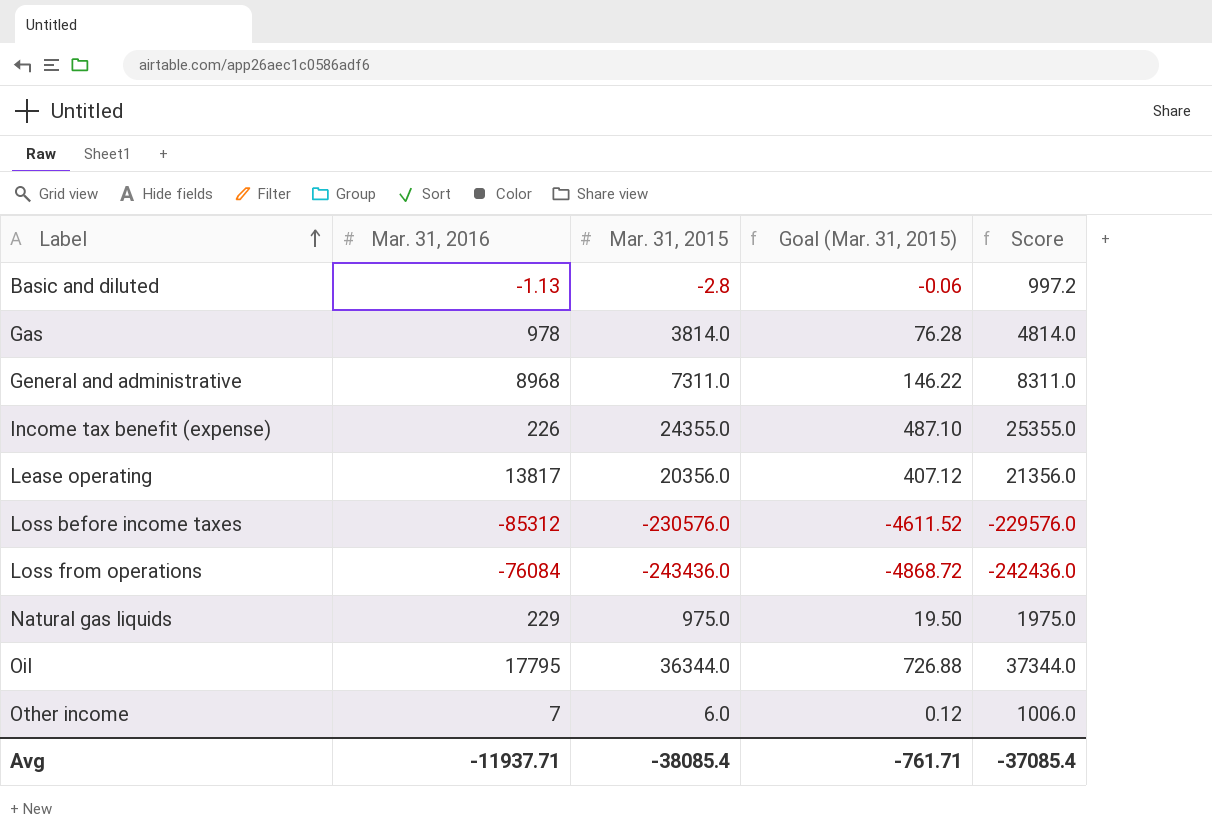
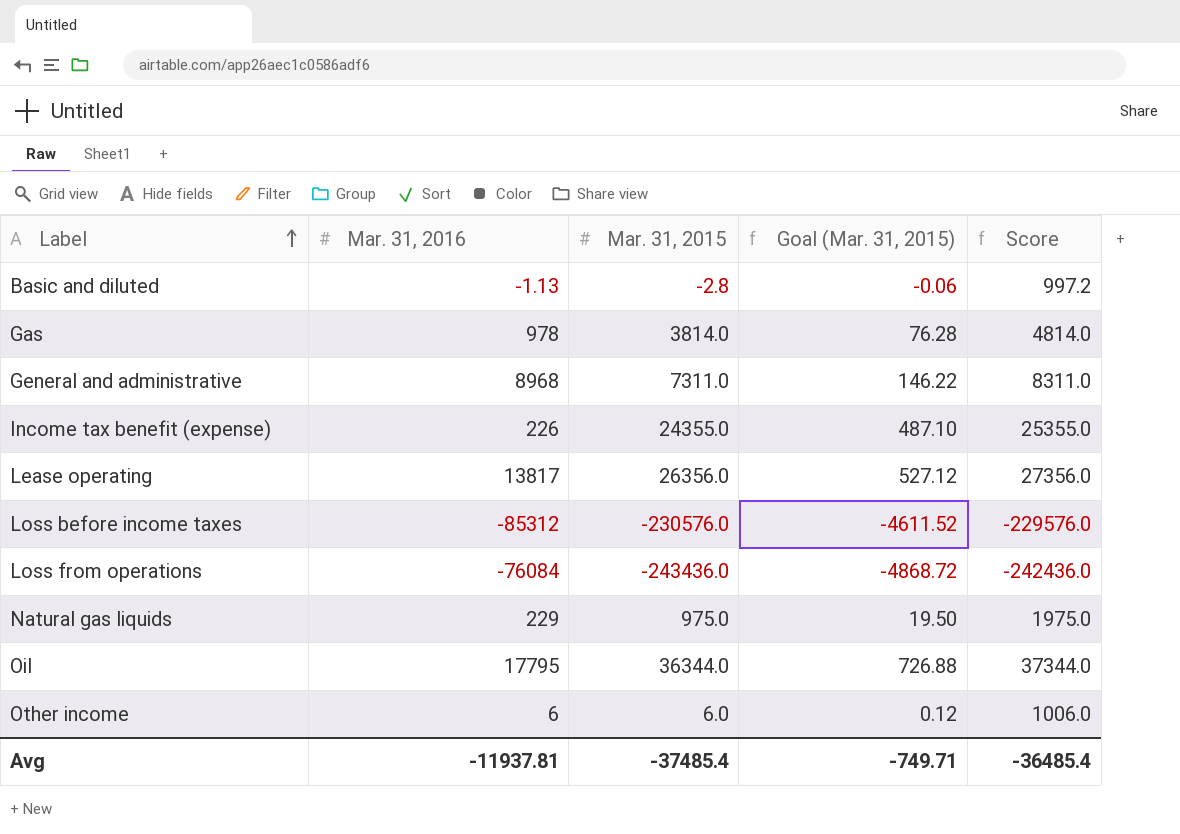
Lease operating | Mar. 31, 2015: 20356.0 -> 26356.0
Lease operating | Goal (Mar. 31, 2015): 407.12 -> 527.12
Lease operating | Score: 21356.0 -> 27356.0
Other income | Mar. 31, 2016: 7 -> 6
Avg | Mar. 31, 2016: -11937.71 -> -11937.81
Avg | Mar. 31, 2015: -38085.4 -> -37485.4
Avg | Goal (Mar. 31, 2015): -761.71 -> -749.71
Avg | Score: -37085.4 -> -36485.4

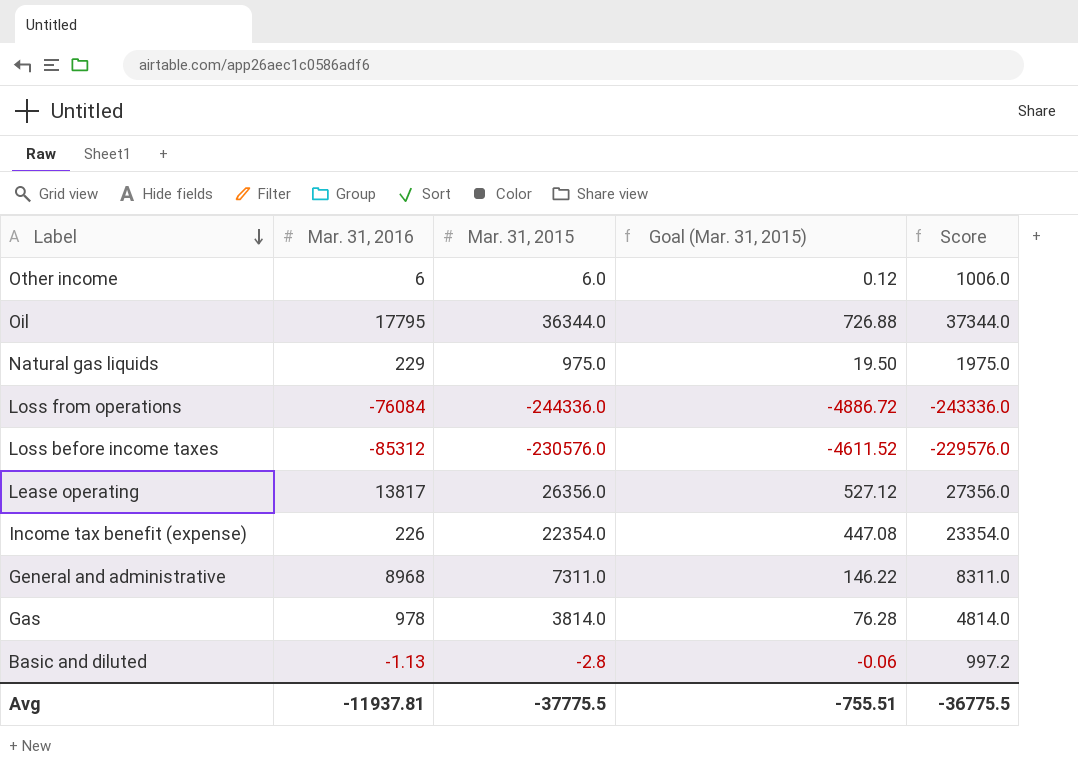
row order: Label ascending -> Label descending
Loss from operations | Mar. 31, 2015: -243436.0 -> -244336.0
Loss from operations | Goal (Mar. 31, 2015): -4868.72 -> -4886.72
Loss from operations | Score: -242436.0 -> -243336.0
Income tax benefit (expense) | Mar. 31, 2015: 24355.0 -> 22354.0
Income tax benefit (expense) | Goal (Mar. 31, 2015): 487.10 -> 447.08
Income tax benefit (expense) | Score: 25355.0 -> 23354.0
Avg | Mar. 31, 2015: -37485.4 -> -37775.5
Avg | Goal (Mar. 31, 2015): -749.71 -> -755.51
Avg | Score: -36485.4 -> -36775.5

